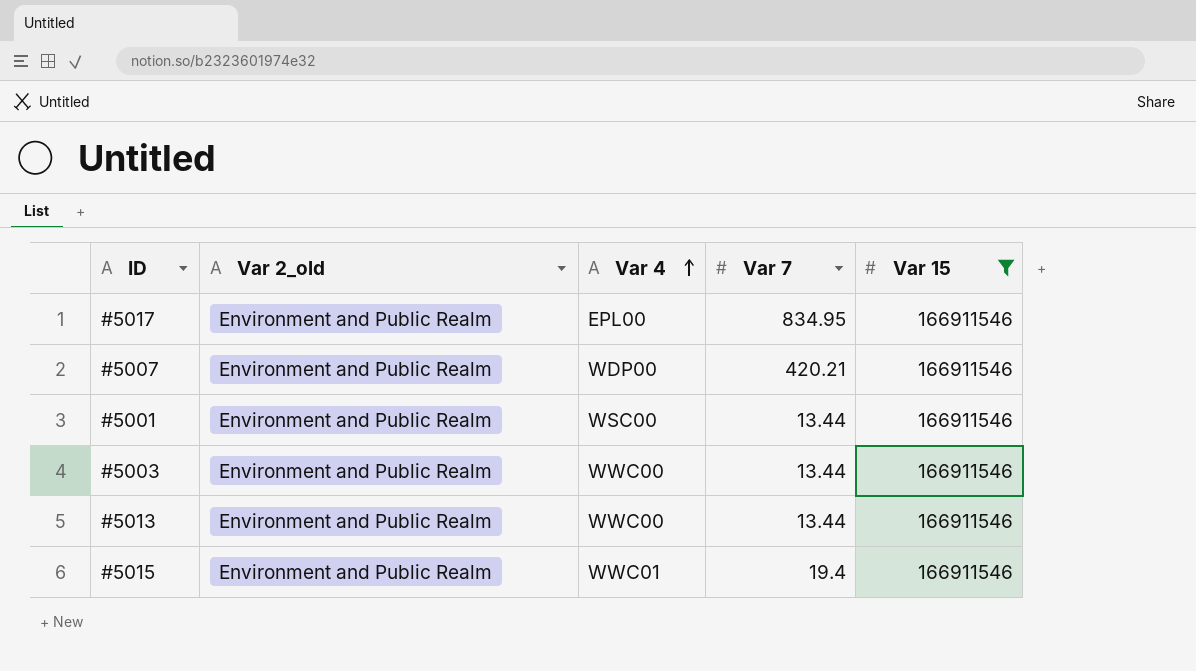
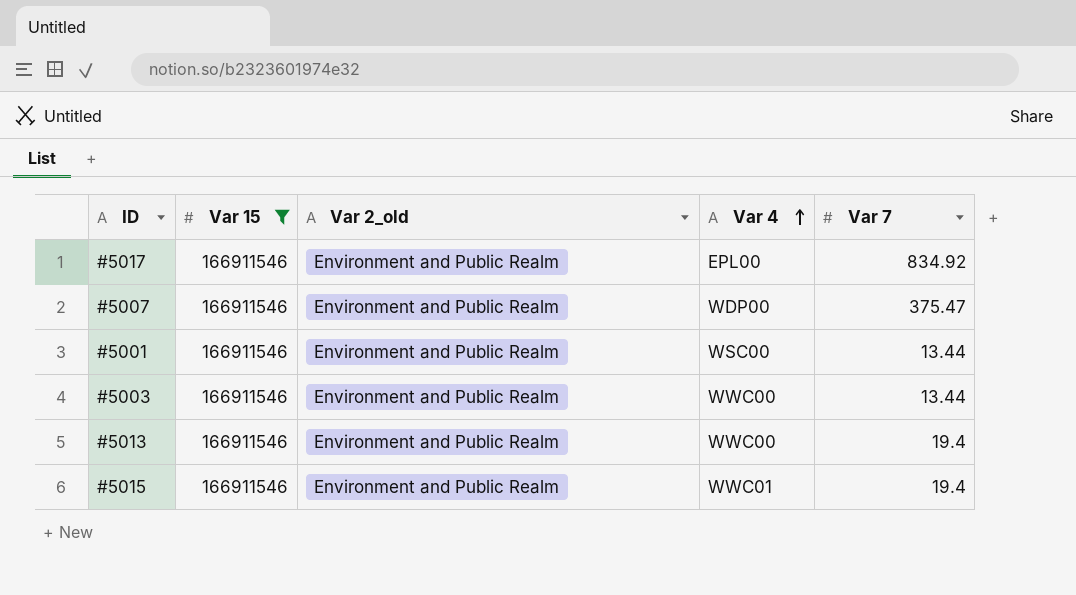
column Var 15 | position: 5 -> 2
#5017 | Var 7: 834.95 -> 834.92
#5007 | Var 7: 420.21 -> 375.47
#5013 | Var 7: 13.44 -> 19.4

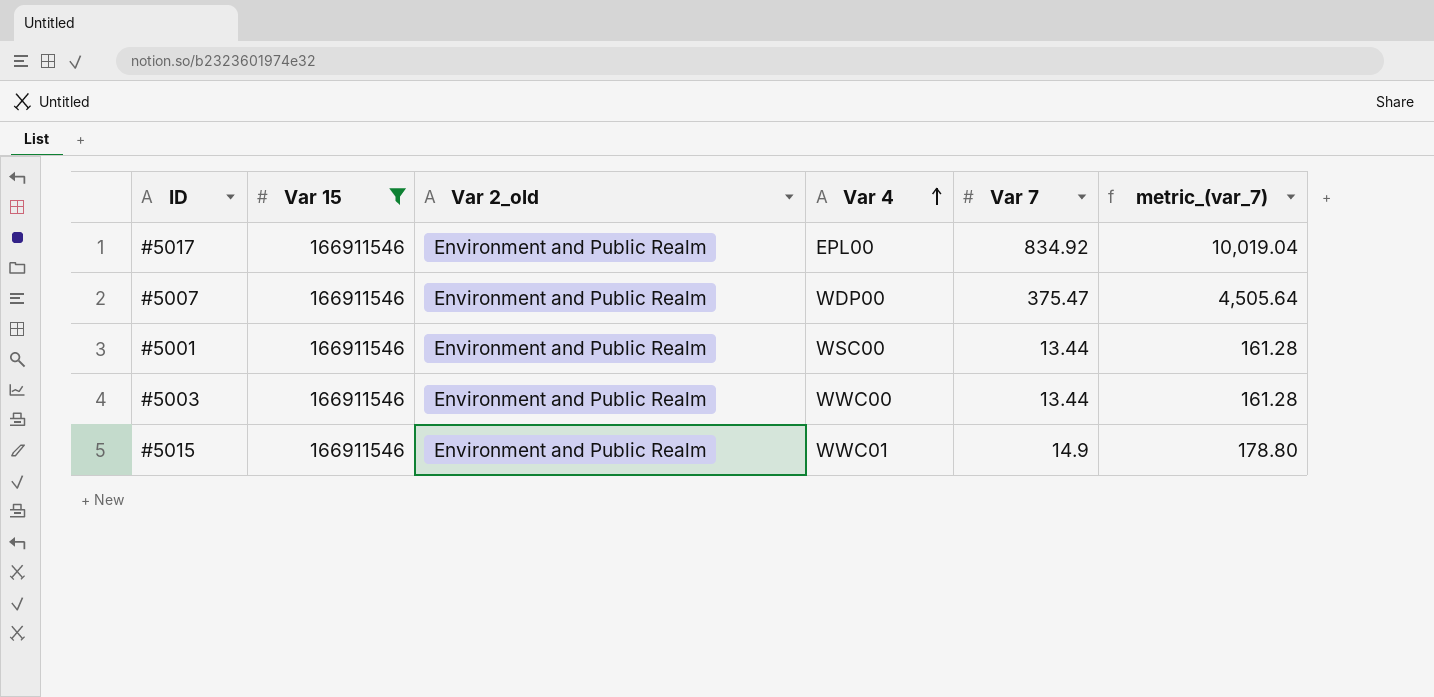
column metric_(var_7) | formula: none -> [Var 7] * 12
row #5013: 166911546 | Environment and Public Realm | WWC00 | 19.4 -> none
#5015 | Var 7: 19.4 -> 14.9

